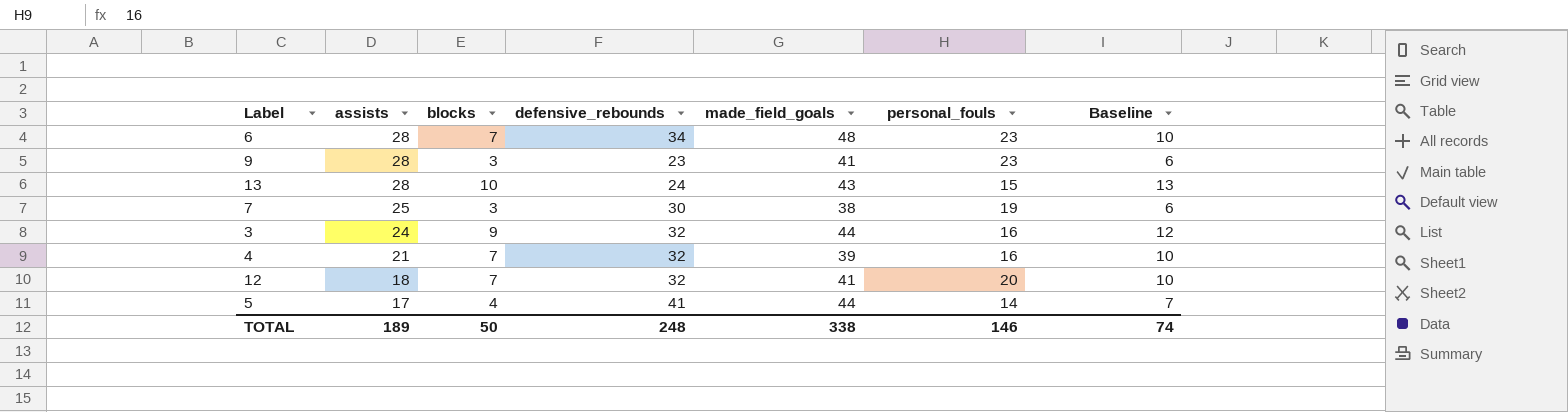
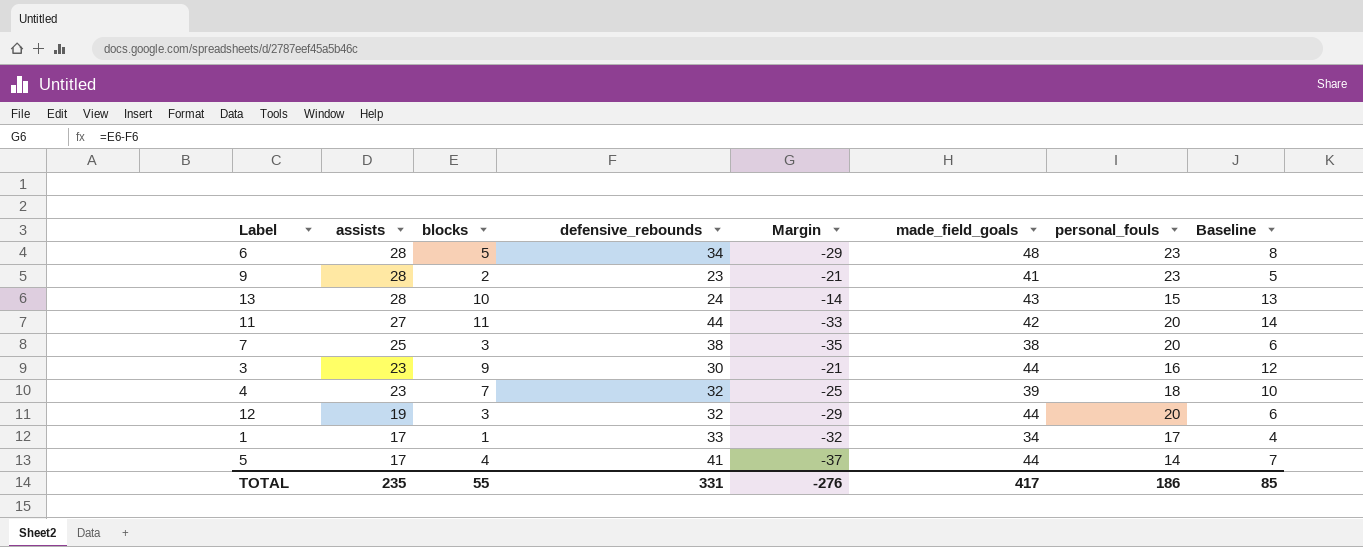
column Margin | formula: none -> [blocks] - [defensive_rebounds]
6 | blocks: 7 -> 5
6 | Baseline: 10 -> 8
9 | blocks: 3 -> 2
9 | Baseline: 6 -> 5
row 11: none -> 27 | 11 | 44 | -33 | 42 | 20 | 14
7 | defensive_rebounds: 30 -> 38
7 | personal_fouls: 19 -> 20
3 | assists: 24 -> 23
3 | defensive_rebounds: 32 -> 30
4 | assists: 21 -> 23
4 | personal_fouls: 16 -> 18
12 | assists: 18 -> 19
12 | blocks: 7 -> 3
12 | made_field_goals: 41 -> 44
12 | Baseline: 10 -> 6
row 1: none -> 17 | 1 | 33 | -32 | 34 | 17 | 4
TOTAL | assists: 189 -> 235
TOTAL | blocks: 50 -> 55
TOTAL | defensive_rebounds: 248 -> 331
TOTAL | made_field_goals: 338 -> 417
TOTAL | personal_fouls: 146 -> 186
TOTAL | Baseline: 74 -> 85

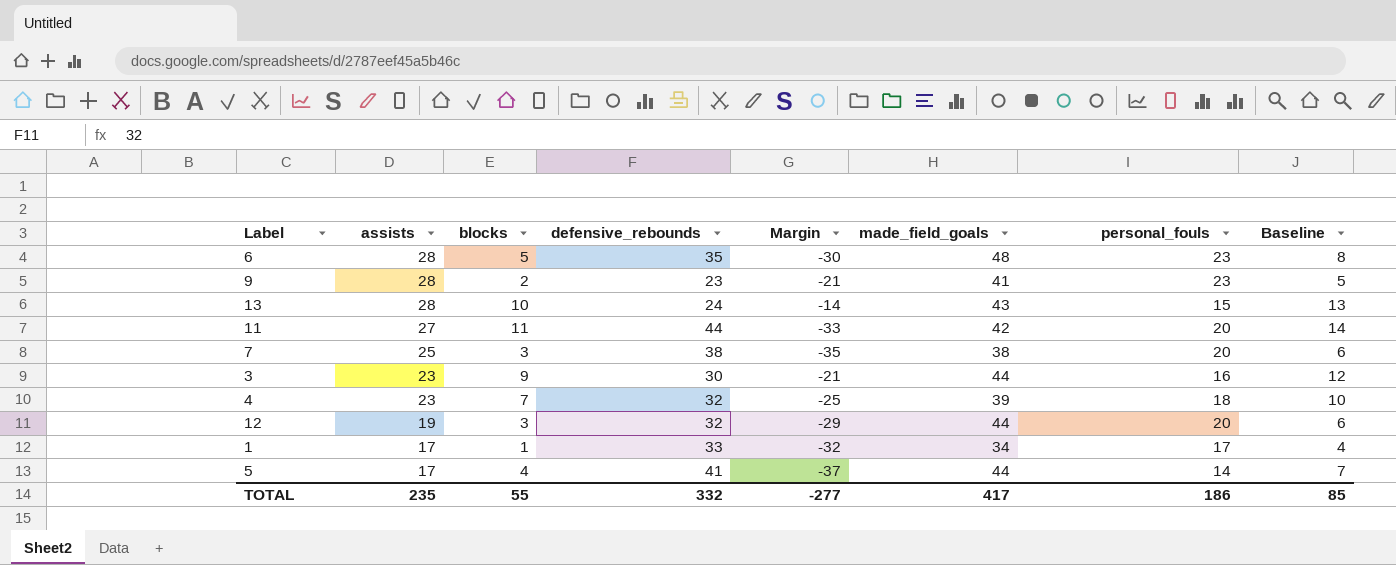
6 | defensive_rebounds: 34 -> 35
6 | Margin: -29 -> -30
TOTAL | defensive_rebounds: 331 -> 332
TOTAL | Margin: -276 -> -277

